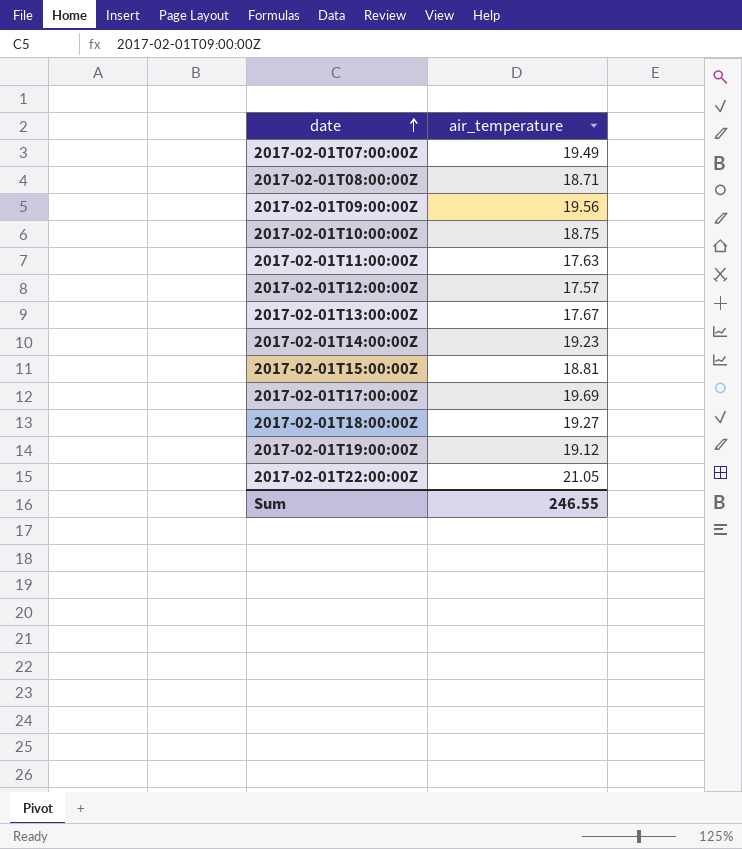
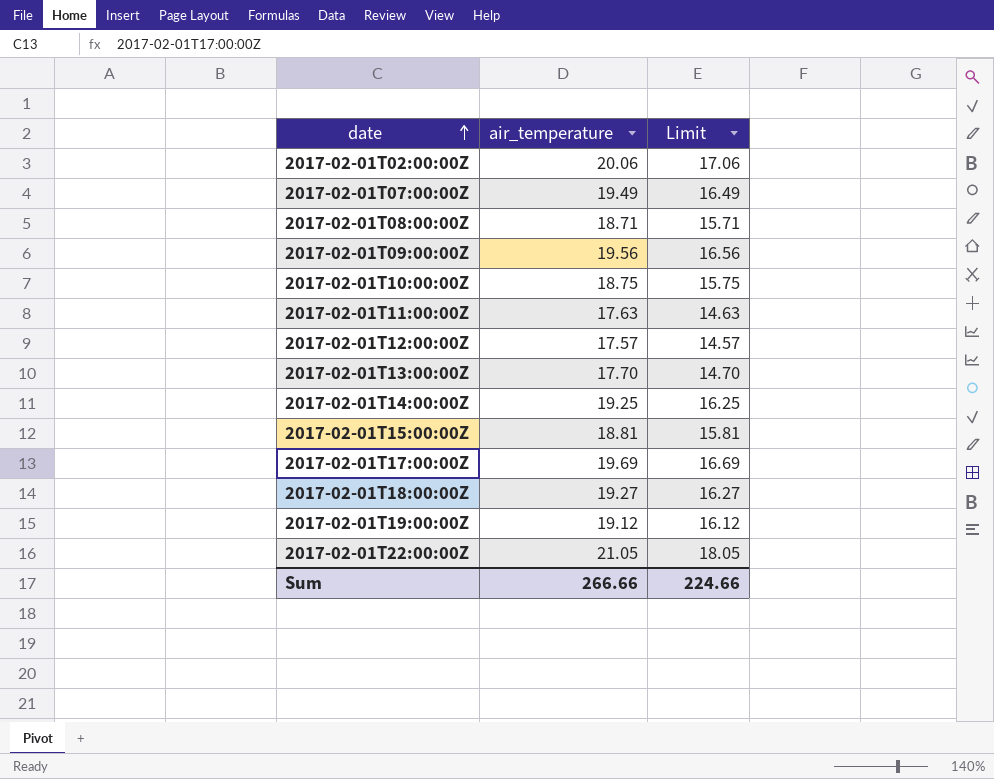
column Limit | formula: none -> [air_temperature] - 3
row 2017-02-01T02:00:00Z: none -> 20.06 | 17.06
2017-02-01T13:00:00Z | air_temperature: 17.67 -> 17.70
2017-02-01T14:00:00Z | air_temperature: 19.23 -> 19.25
Sum | air_temperature: 246.55 -> 266.66

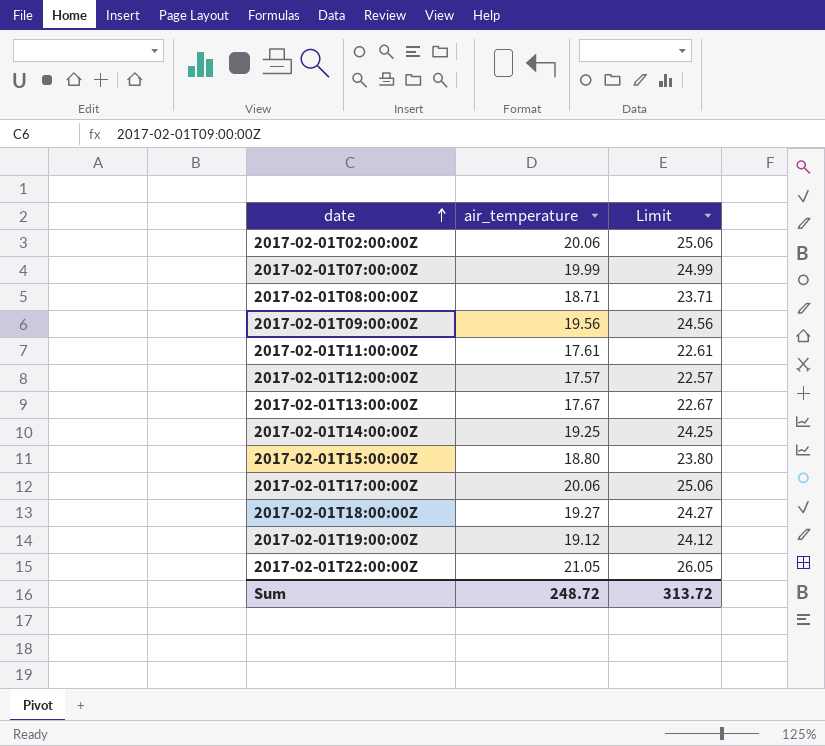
column Limit | formula: [air_temperature] - 3 -> [air_temperature] + 5
row 2017-02-01T10:00:00Z: 18.75 | 15.75 -> none
2017-02-01T07:00:00Z | air_temperature: 19.49 -> 19.99
2017-02-01T11:00:00Z | air_temperature: 17.63 -> 17.61
2017-02-01T13:00:00Z | air_temperature: 17.70 -> 17.67
2017-02-01T15:00:00Z | air_temperature: 18.81 -> 18.80
2017-02-01T17:00:00Z | air_temperature: 19.69 -> 20.06
Sum | air_temperature: 266.66 -> 248.72
Sum | Limit: 224.66 -> 313.72

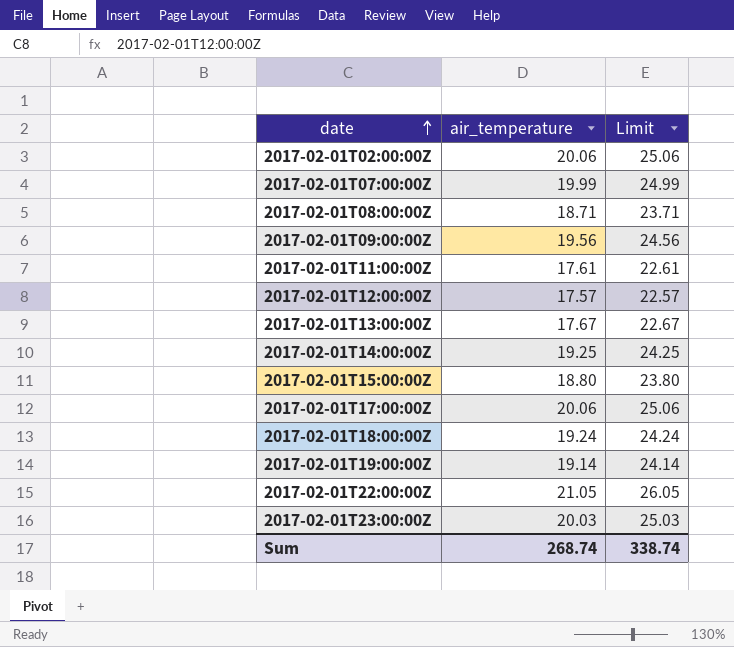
2017-02-01T18:00:00Z | air_temperature: 19.27 -> 19.24
2017-02-01T18:00:00Z | Limit: 24.27 -> 24.24
2017-02-01T19:00:00Z | air_temperature: 19.12 -> 19.14
2017-02-01T19:00:00Z | Limit: 24.12 -> 24.14
row 2017-02-01T23:00:00Z: none -> 20.03 | 25.03
Sum | air_temperature: 248.72 -> 268.74
Sum | Limit: 313.72 -> 338.74

